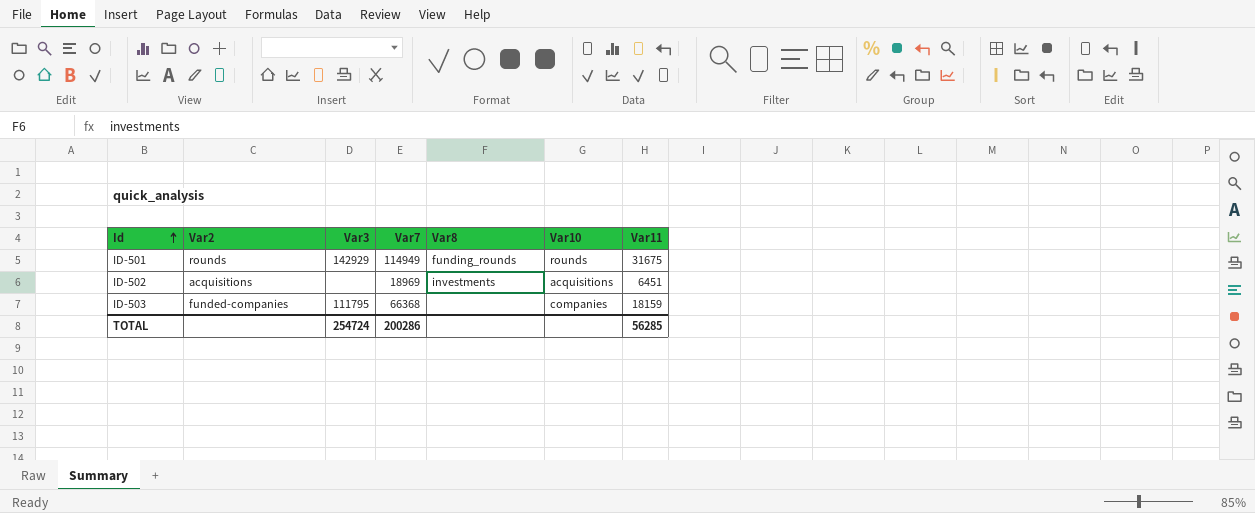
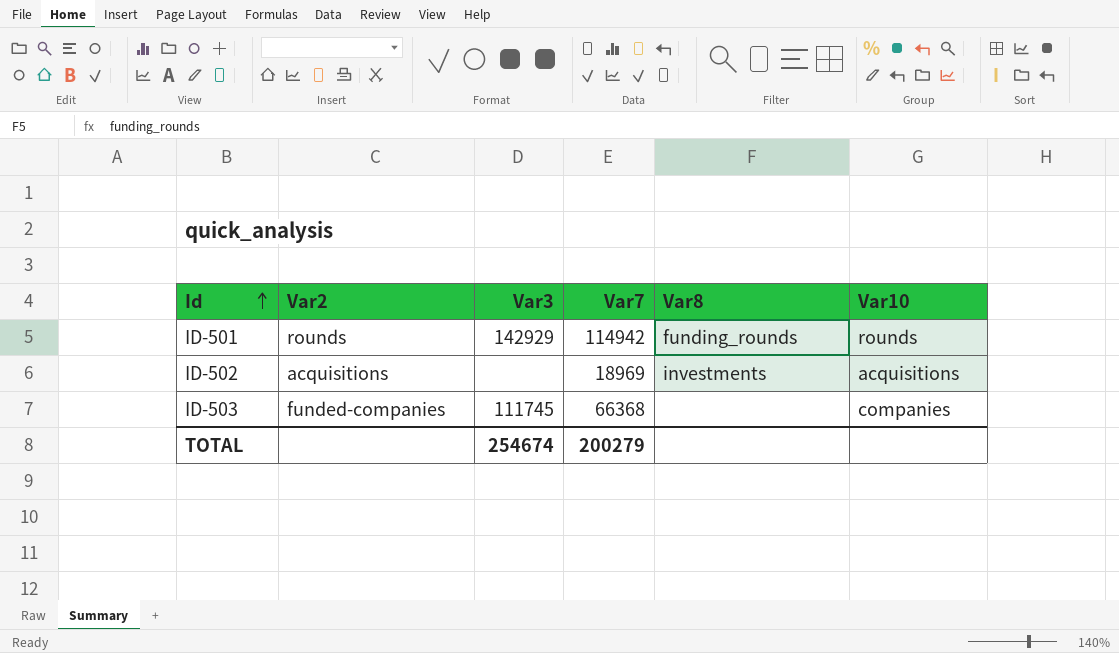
column Var11 | position: 7 -> none
ID-501 | Var7: 114949 -> 114942
ID-503 | Var3: 111795 -> 111745
TOTAL | Var3: 254724 -> 254674
TOTAL | Var7: 200286 -> 200279

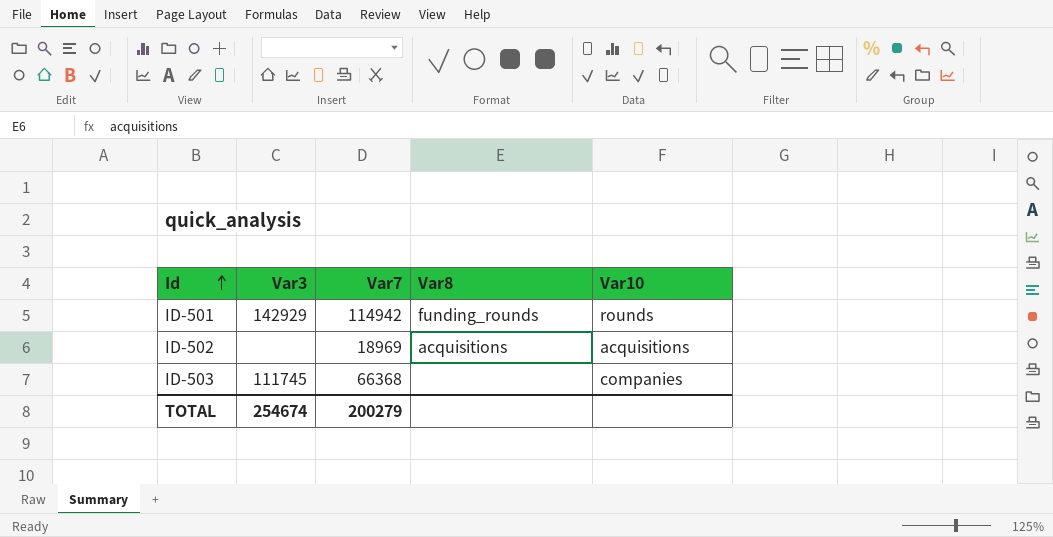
column Var2 | position: 2 -> none
ID-502 | Var8: investments -> acquisitions

